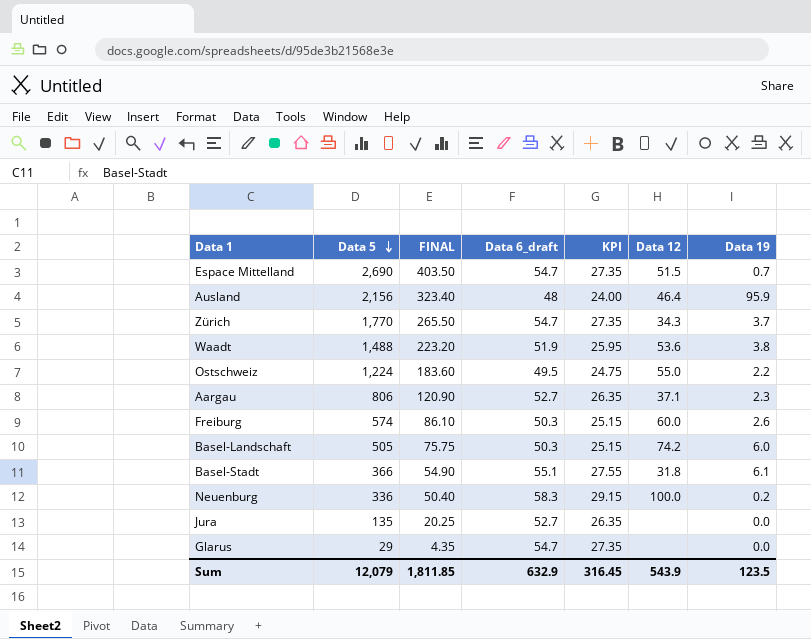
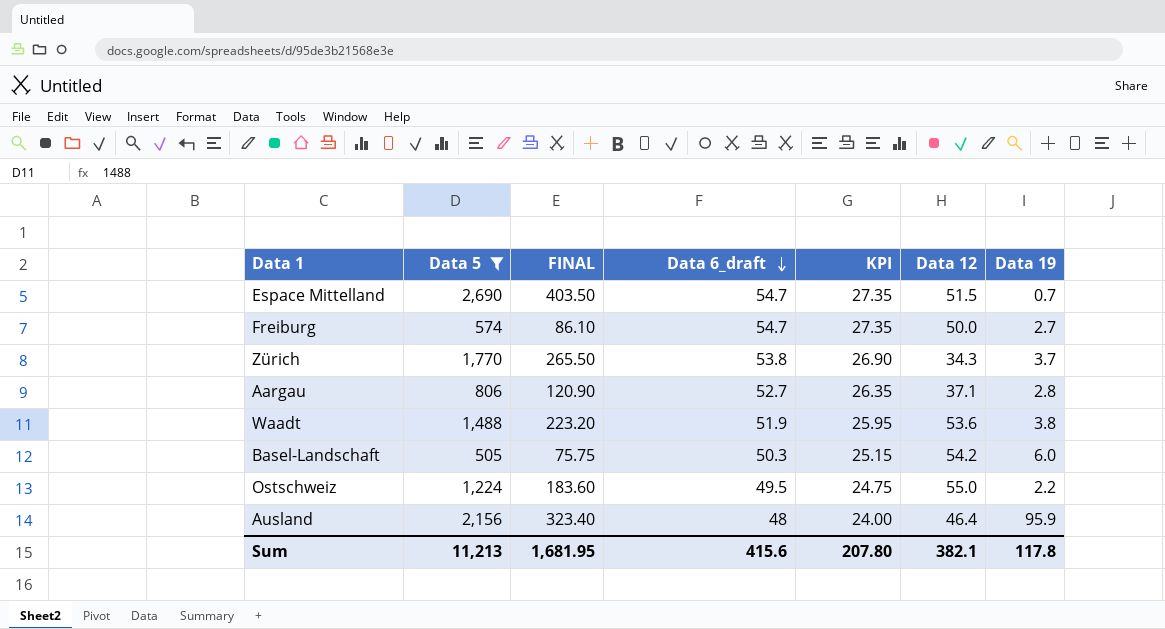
filter: none -> Data 5 >= 505
row order: Data 5 descending -> Data 6_draft descending
Freiburg | Data 6_draft: 50.3 -> 54.7
Freiburg | KPI: 25.15 -> 27.35
Freiburg | Data 12: 60.0 -> 50.0
Freiburg | Data 19: 2.6 -> 2.7
Zürich | Data 6_draft: 54.7 -> 53.8
Zürich | KPI: 27.35 -> 26.90
Aargau | Data 19: 2.3 -> 2.8
Basel-Landschaft | Data 12: 74.2 -> 54.2
Sum | Data 5: 12,079 -> 11,213
Sum | FINAL: 1,811.85 -> 1,681.95
Sum | Data 6_draft: 632.9 -> 415.6
Sum | KPI: 316.45 -> 207.80
Sum | Data 12: 543.9 -> 382.1
Sum | Data 19: 123.5 -> 117.8

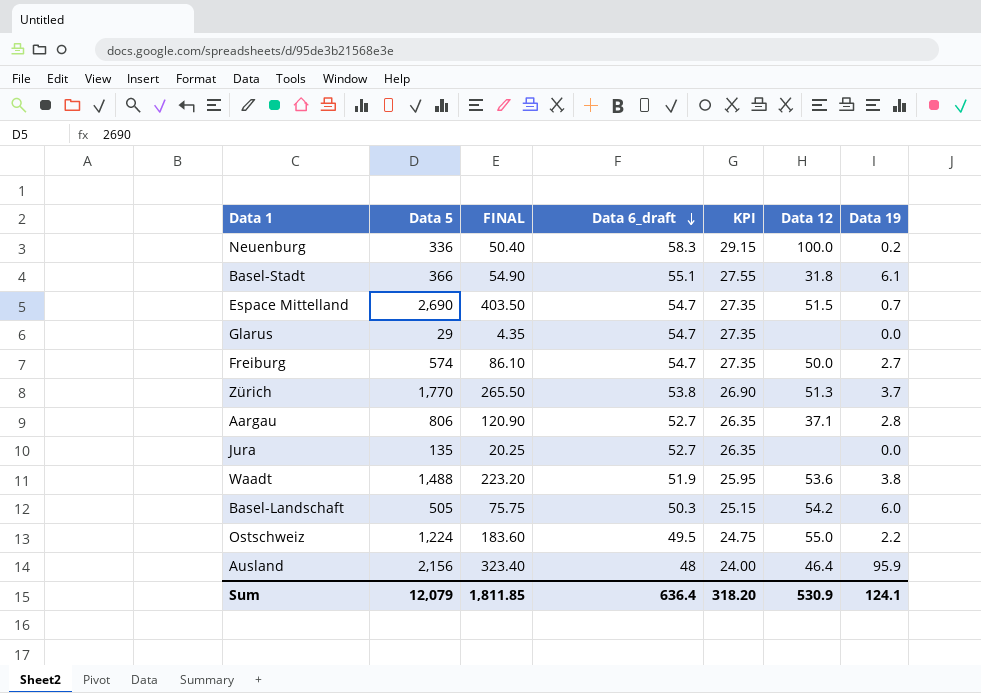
filter: Data 5 >= 505 -> none
Zürich | Data 12: 34.3 -> 51.3
Sum | Data 5: 11,213 -> 12,079
Sum | FINAL: 1,681.95 -> 1,811.85
Sum | Data 6_draft: 415.6 -> 636.4
Sum | KPI: 207.80 -> 318.20
Sum | Data 12: 382.1 -> 530.9
Sum | Data 19: 117.8 -> 124.1

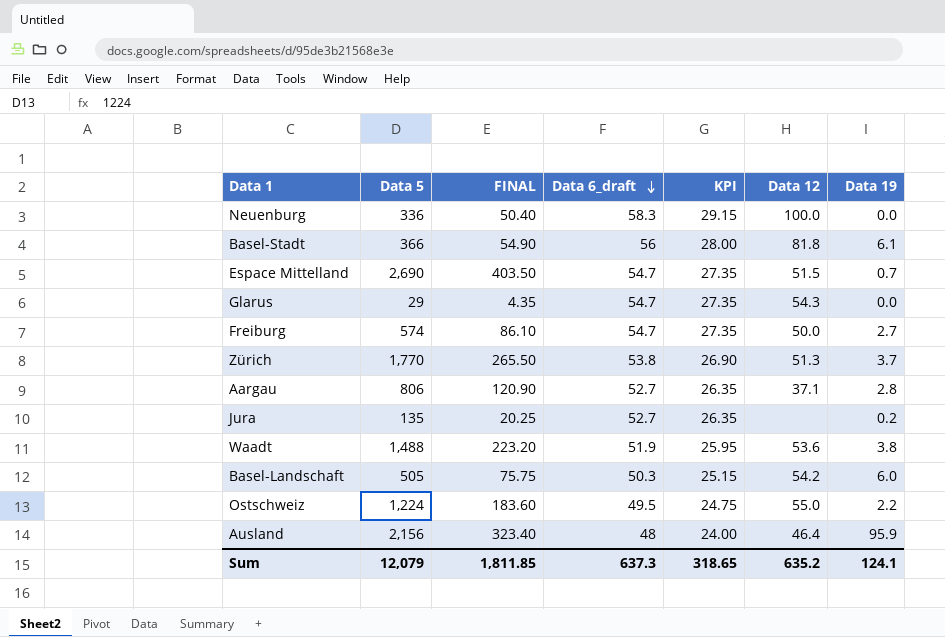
Neuenburg | Data 19: 0.2 -> 0.0
Basel-Stadt | Data 6_draft: 55.1 -> 56
Basel-Stadt | KPI: 27.55 -> 28.00
Basel-Stadt | Data 12: 31.8 -> 81.8
Glarus | Data 12: none -> 54.3
Jura | Data 19: 0.0 -> 0.2
Sum | Data 6_draft: 636.4 -> 637.3
Sum | KPI: 318.20 -> 318.65
Sum | Data 12: 530.9 -> 635.2

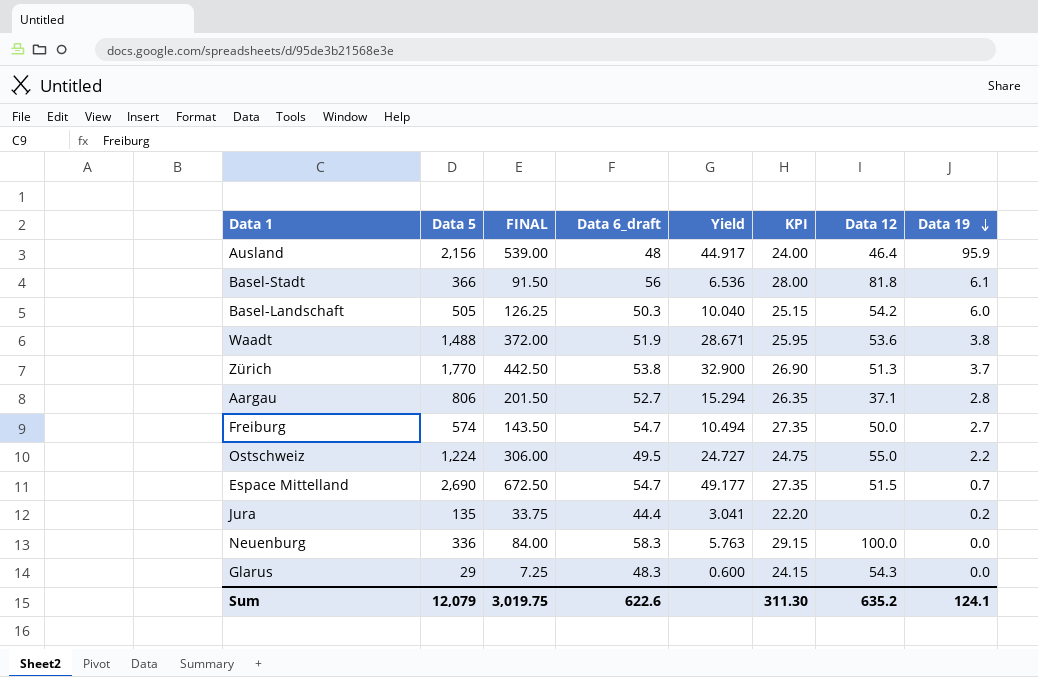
row order: Data 6_draft descending -> Data 19 descending
column FINAL | formula: [Data 5] * 0.15 -> [Data 5] * 0.25
column Yield | formula: none -> [Data 5] / [Data 6_draft]
Jura | Data 6_draft: 52.7 -> 44.4
Jura | KPI: 26.35 -> 22.20
Glarus | Data 6_draft: 54.7 -> 48.3
Glarus | KPI: 27.35 -> 24.15
Sum | FINAL: 1,811.85 -> 3,019.75
Sum | Data 6_draft: 637.3 -> 622.6
Sum | KPI: 318.65 -> 311.30

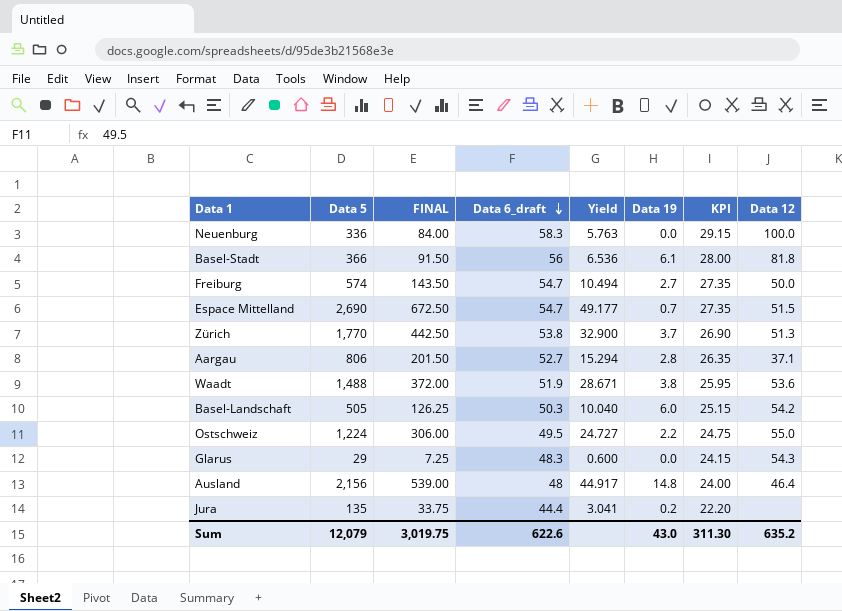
row order: Data 19 descending -> Data 6_draft descending
column Data 19 | position: 8 -> 6
Ausland | Data 19: 95.9 -> 14.8
Sum | Data 19: 124.1 -> 43.0

